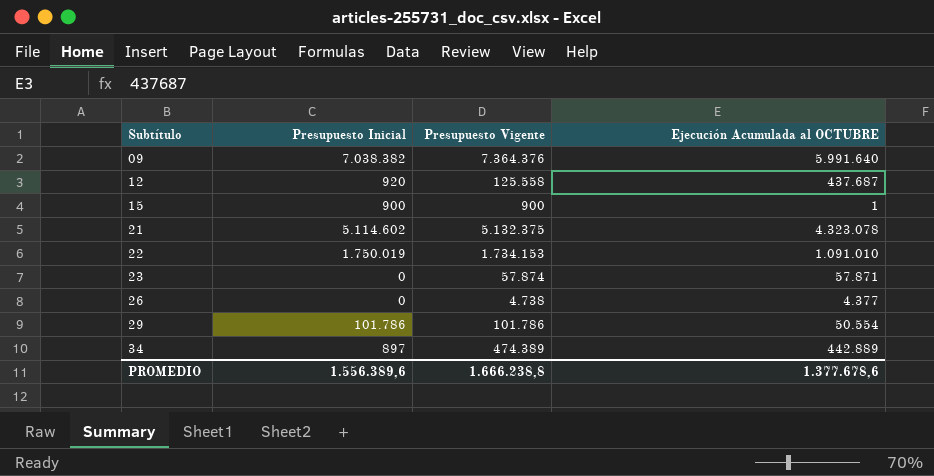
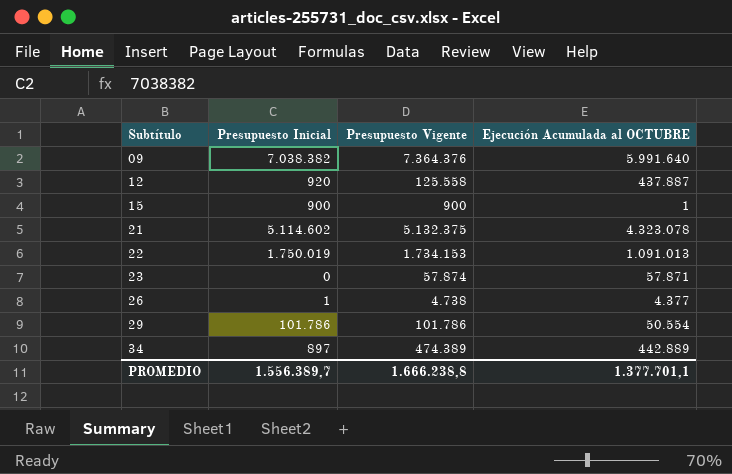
12 | Ejecución Acumulada al OCTUBRE: 437.687 -> 437.887
22 | Ejecución Acumulada al OCTUBRE: 1.091.010 -> 1.091.013
26 | Presupuesto Inicial: 0 -> 1
PROMEDIO | Presupuesto Inicial: 1.556.389,6 -> 1.556.389,7
PROMEDIO | Ejecución Acumulada al OCTUBRE: 1.377.678,6 -> 1.377.701,1

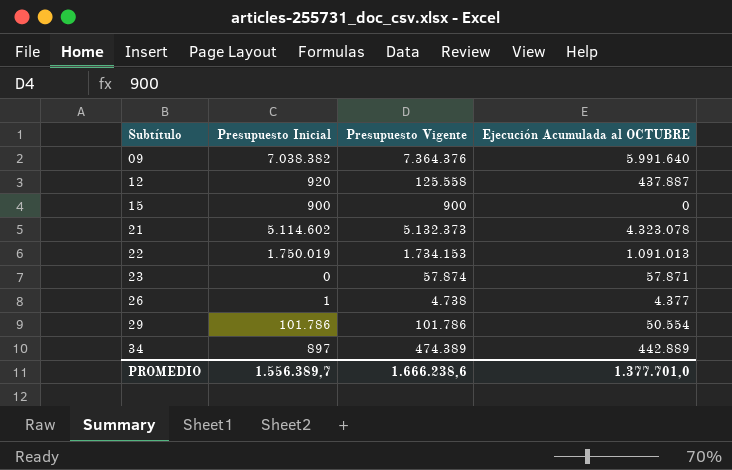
15 | Ejecución Acumulada al OCTUBRE: 1 -> 0
21 | Presupuesto Vigente: 5.132.375 -> 5.132.373
PROMEDIO | Presupuesto Vigente: 1.666.238,8 -> 1.666.238,6
PROMEDIO | Ejecución Acumulada al OCTUBRE: 1.377.701,1 -> 1.377.701,0

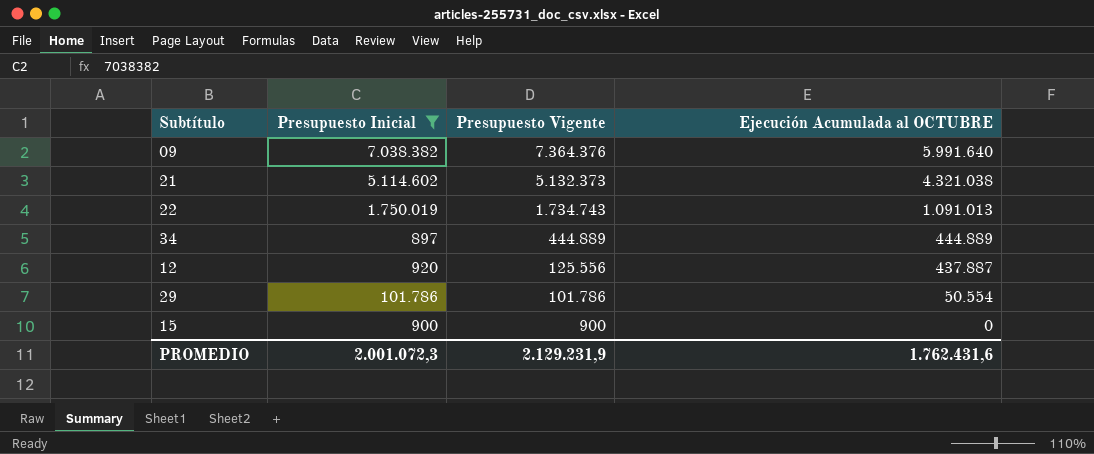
filter: none -> Presupuesto Inicial >= 897
row order: Subtítulo ascending -> Presupuesto Vigente descending
21 | Ejecución Acumulada al OCTUBRE: 4.323.078 -> 4.321.038
22 | Presupuesto Vigente: 1.734.153 -> 1.734.743
34 | Presupuesto Vigente: 474.389 -> 444.889
34 | Ejecución Acumulada al OCTUBRE: 442.889 -> 444.889
12 | Presupuesto Vigente: 125.558 -> 125.556
PROMEDIO | Presupuesto Inicial: 1.556.389,7 -> 2.001.072,3
PROMEDIO | Presupuesto Vigente: 1.666.238,6 -> 2.129.231,9
PROMEDIO | Ejecución Acumulada al OCTUBRE: 1.377.701,0 -> 1.762.431,6

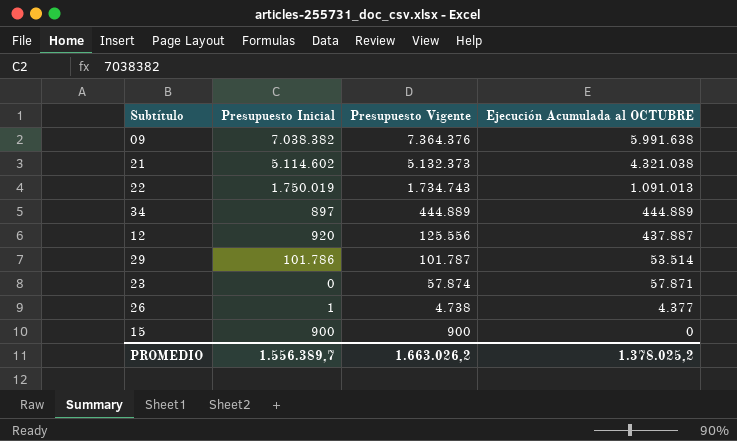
filter: Presupuesto Inicial >= 897 -> none
09 | Ejecución Acumulada al OCTUBRE: 5.991.640 -> 5.991.638
29 | Presupuesto Vigente: 101.786 -> 101.787
29 | Ejecución Acumulada al OCTUBRE: 50.554 -> 53.514
PROMEDIO | Presupuesto Inicial: 2.001.072,3 -> 1.556.389,7
PROMEDIO | Presupuesto Vigente: 2.129.231,9 -> 1.663.026,2
PROMEDIO | Ejecución Acumulada al OCTUBRE: 1.762.431,6 -> 1.378.025,2

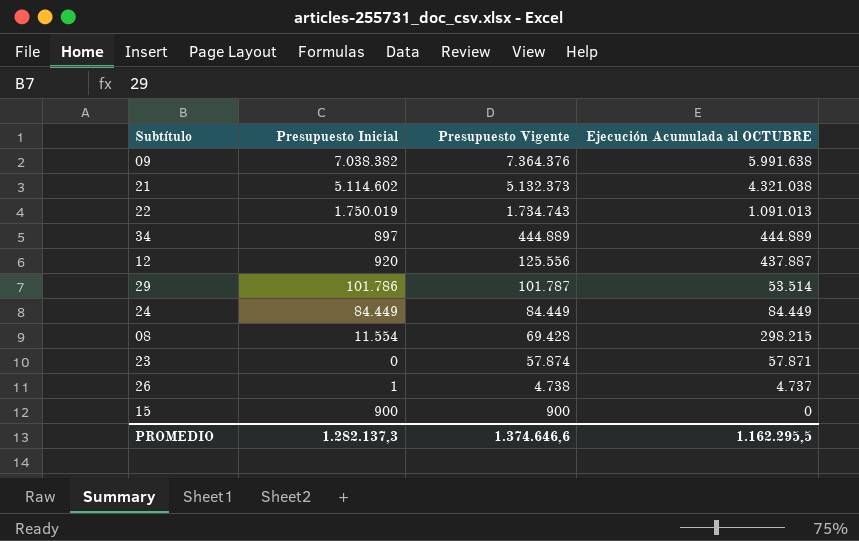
row 24: none -> 84.449 | 84.449 | 84.449
row 08: none -> 11.554 | 69.428 | 298.215
26 | Ejecución Acumulada al OCTUBRE: 4.377 -> 4.737
PROMEDIO | Presupuesto Inicial: 1.556.389,7 -> 1.282.137,3
PROMEDIO | Presupuesto Vigente: 1.663.026,2 -> 1.374.646,6
PROMEDIO | Ejecución Acumulada al OCTUBRE: 1.378.025,2 -> 1.162.295,5

